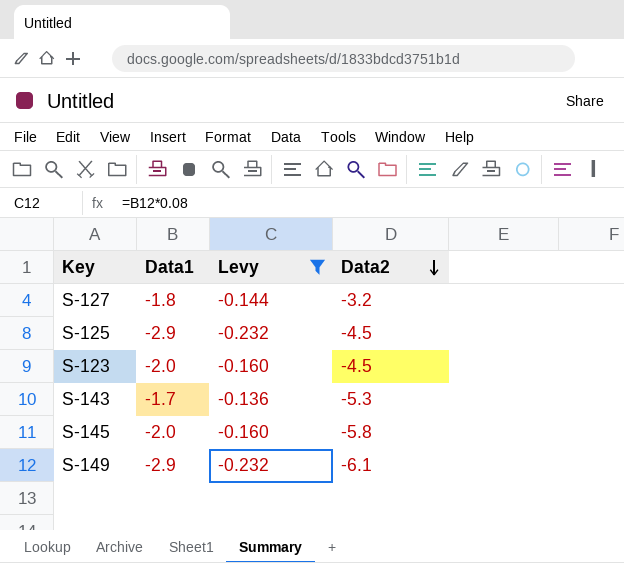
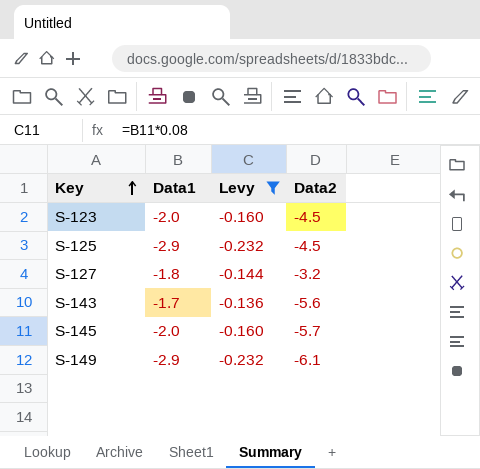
row order: Data2 descending -> Key ascending
S-143 | Data2: -5.3 -> -5.6
S-145 | Data2: -5.8 -> -5.7

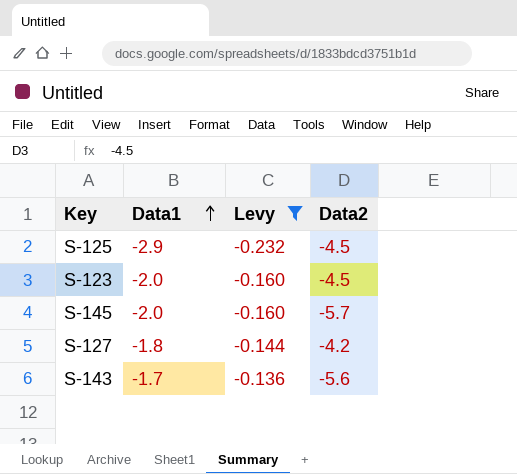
row order: Key ascending -> Data1 ascending
row S-149: -2.9 | -0.232 | -6.1 -> none
S-127 | Data2: -3.2 -> -4.2

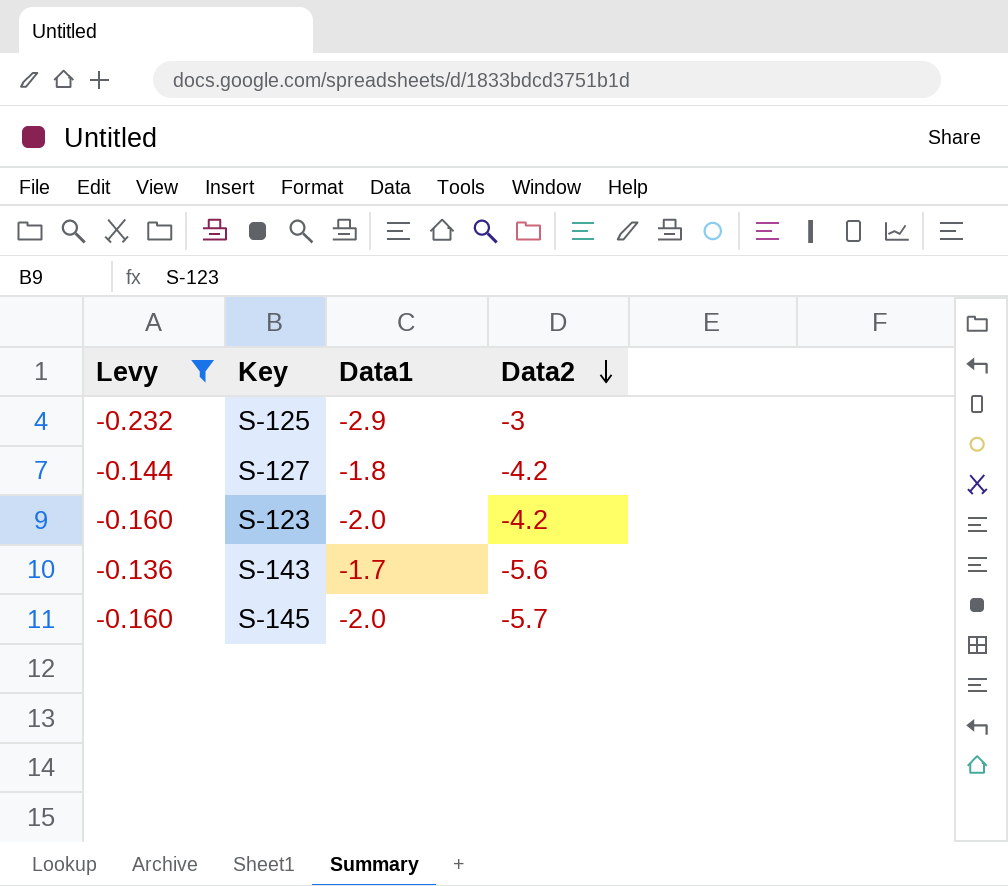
row order: Data1 ascending -> Data2 descending
column Levy | position: 3 -> 1
S-125 | Data2: -4.5 -> -3
S-123 | Data2: -4.5 -> -4.2

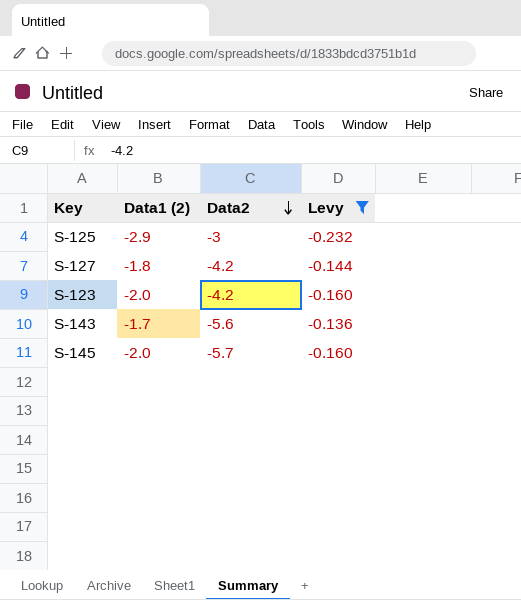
column name: Data1 -> Data1 (2)
column Levy | position: 1 -> 4

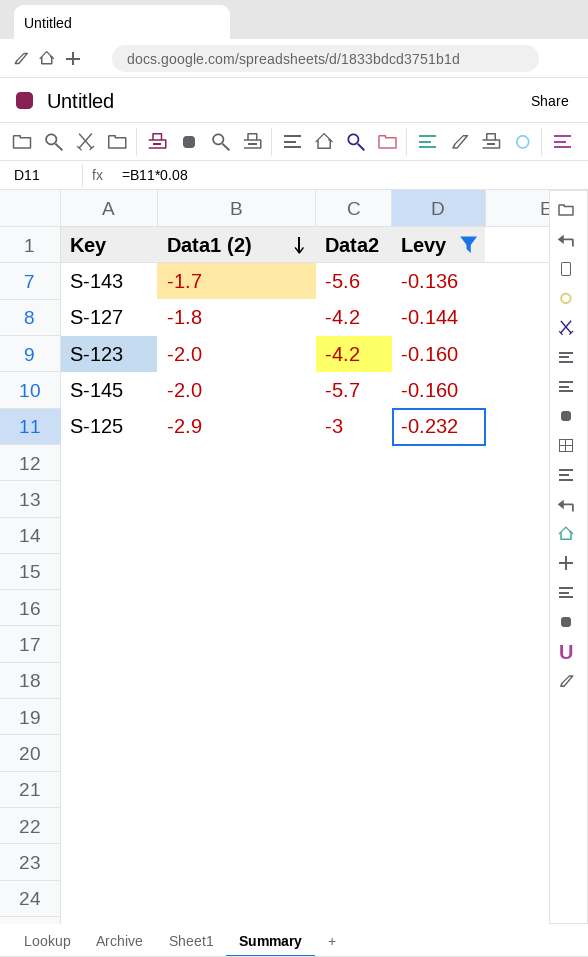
row order: Data2 descending -> Data1 (2) descending

